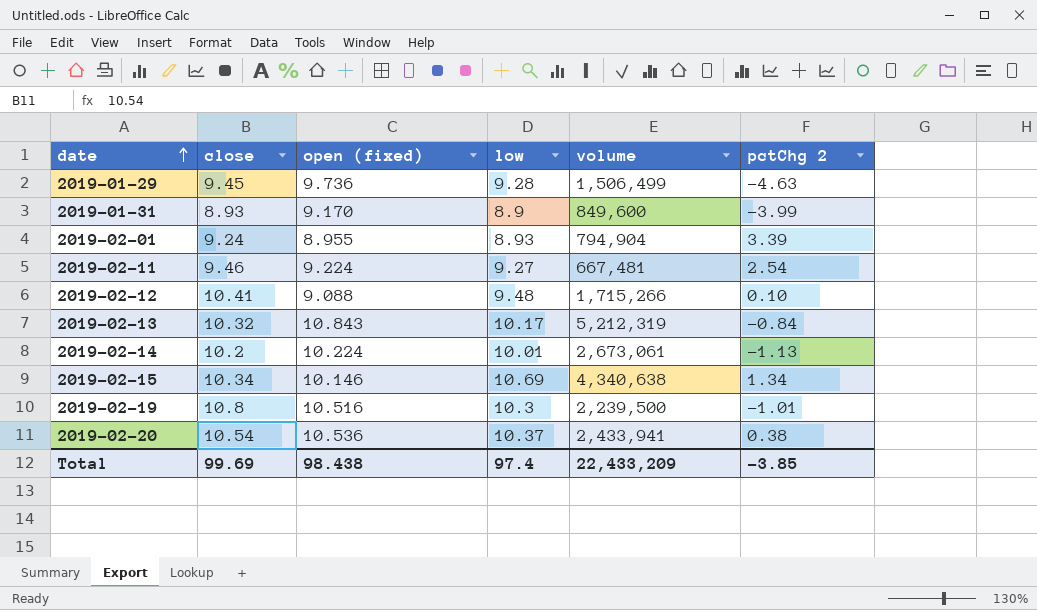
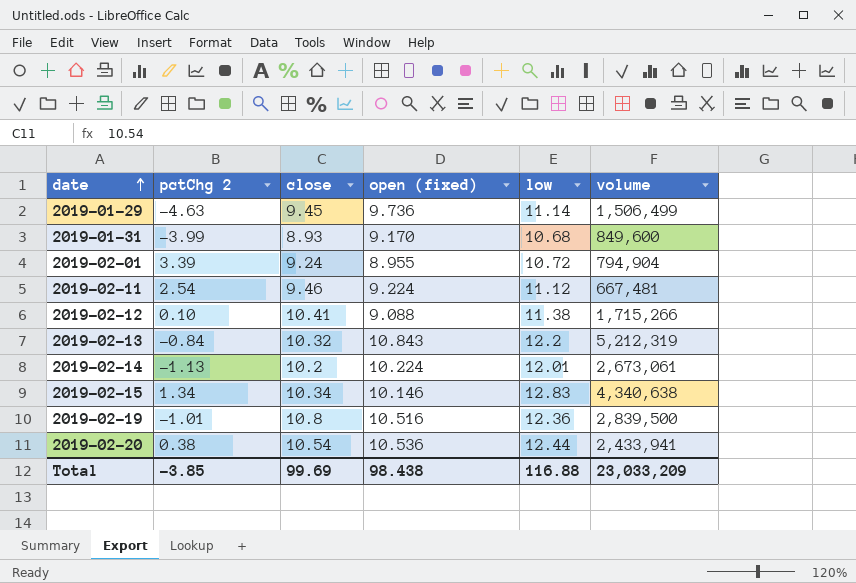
column pctChg 2 | position: 6 -> 2
2019-01-29 | low: 9.28 -> 11.14
2019-01-31 | low: 8.9 -> 10.68
2019-02-01 | low: 8.93 -> 10.72
2019-02-11 | low: 9.27 -> 11.12
2019-02-12 | low: 9.48 -> 11.38
2019-02-13 | low: 10.17 -> 12.2
2019-02-14 | low: 10.01 -> 12.01
2019-02-15 | low: 10.69 -> 12.83
2019-02-19 | low: 10.3 -> 12.36
2019-02-19 | volume: 2,239,500 -> 2,839,500
2019-02-20 | low: 10.37 -> 12.44
Total | low: 97.4 -> 116.88
Total | volume: 22,433,209 -> 23,033,209

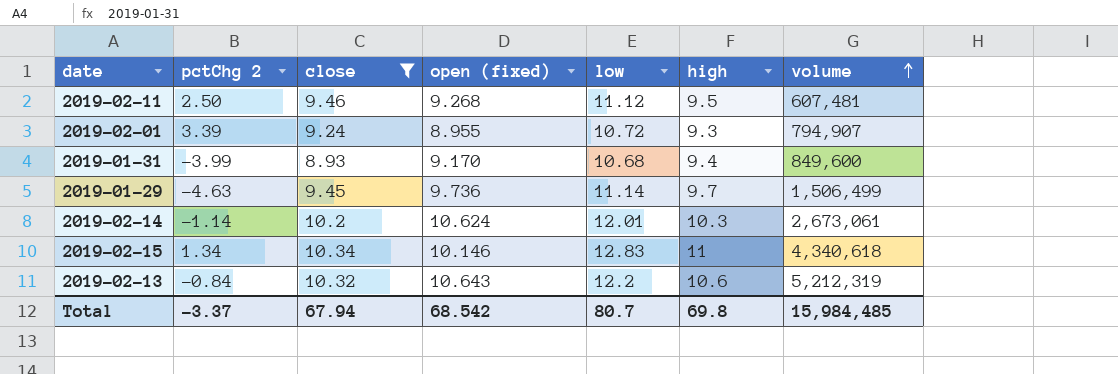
filter: none -> close <= 10.34
row order: date ascending -> volume ascending
column high | position: none -> 6
2019-02-11 | pctChg 2: 2.54 -> 2.50
2019-02-11 | open (fixed): 9.224 -> 9.268
2019-02-11 | volume: 667,481 -> 607,481
2019-02-01 | volume: 794,904 -> 794,907
2019-02-14 | pctChg 2: -1.13 -> -1.14
2019-02-14 | open (fixed): 10.224 -> 10.624
2019-02-15 | volume: 4,340,638 -> 4,340,618
2019-02-13 | open (fixed): 10.843 -> 10.643
Total | pctChg 2: -3.85 -> -3.37
Total | close: 99.69 -> 67.94
Total | open (fixed): 98.438 -> 68.542
Total | low: 116.88 -> 80.7
Total | volume: 23,033,209 -> 15,984,485

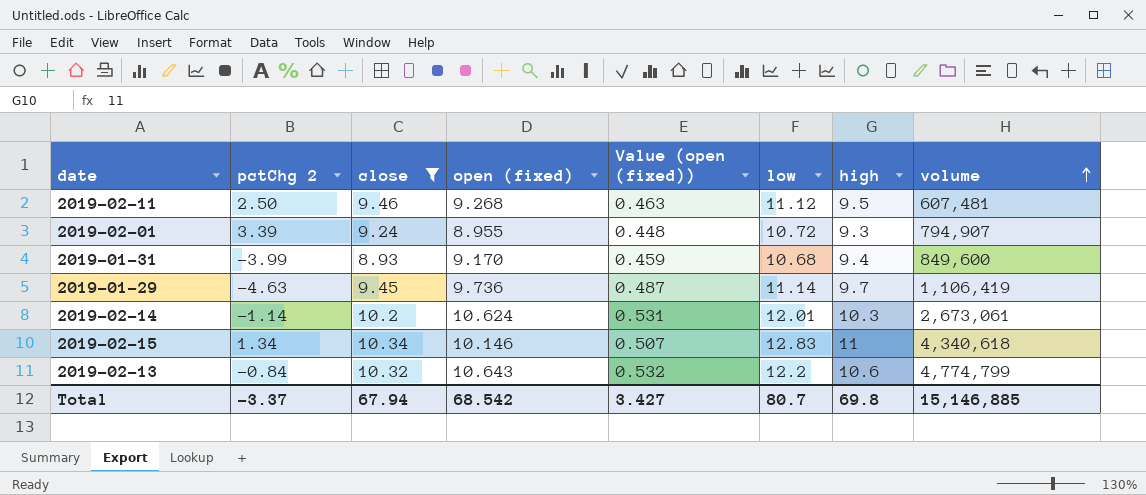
column Value (open (fixed)) | formula: none -> [open (fixed)] * 0.05
2019-01-29 | volume: 1,506,499 -> 1,106,419
2019-02-13 | volume: 5,212,319 -> 4,774,799
Total | volume: 15,984,485 -> 15,146,885

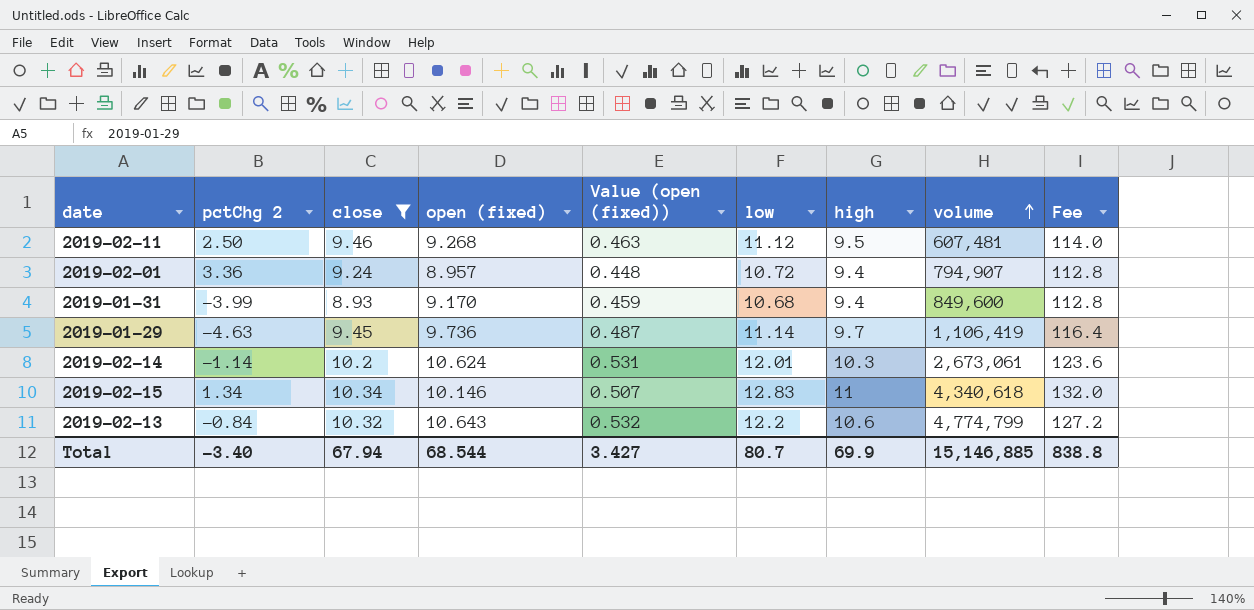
column Fee | formula: none -> [high] * 12
2019-02-01 | pctChg 2: 3.39 -> 3.36
2019-02-01 | open (fixed): 8.955 -> 8.957
2019-02-01 | high: 9.3 -> 9.4
Total | pctChg 2: -3.37 -> -3.40
Total | open (fixed): 68.542 -> 68.544
Total | high: 69.8 -> 69.9

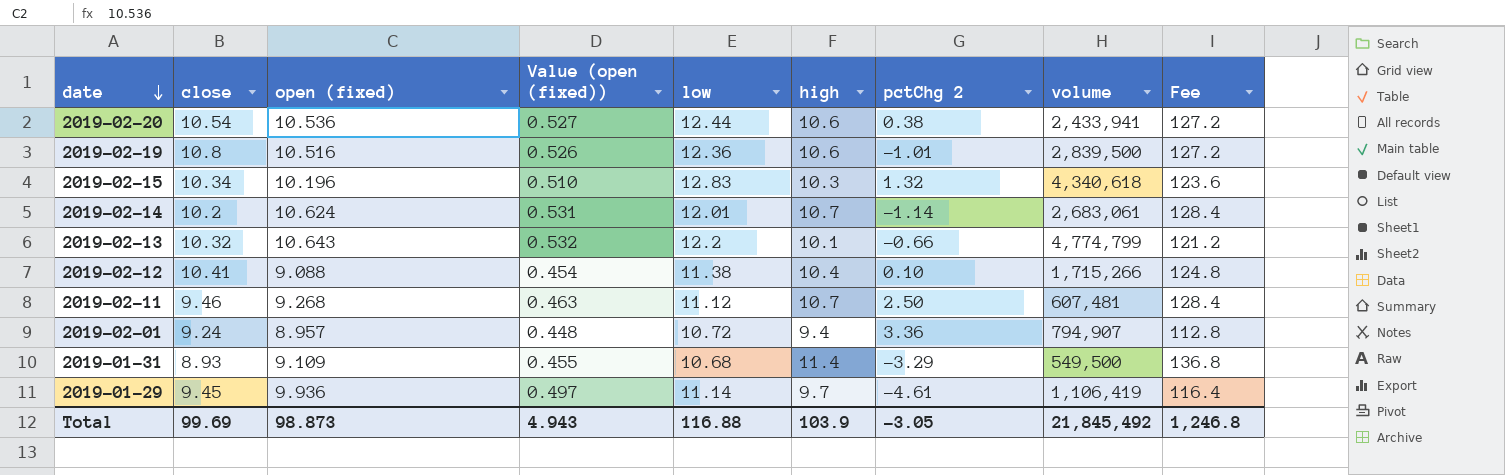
filter: close <= 10.34 -> none
row order: volume ascending -> date descending
column pctChg 2 | position: 2 -> 7
2019-02-15 | open (fixed): 10.146 -> 10.196
2019-02-15 | Value (open (fixed)): 0.507 -> 0.510
2019-02-15 | high: 11 -> 10.3
2019-02-15 | pctChg 2: 1.34 -> 1.32
2019-02-15 | Fee: 132.0 -> 123.6
2019-02-14 | high: 10.3 -> 10.7
2019-02-14 | volume: 2,673,061 -> 2,683,061
2019-02-14 | Fee: 123.6 -> 128.4
2019-02-13 | high: 10.6 -> 10.1
2019-02-13 | pctChg 2: -0.84 -> -0.66
2019-02-13 | Fee: 127.2 -> 121.2
2019-02-11 | high: 9.5 -> 10.7
2019-02-11 | Fee: 114.0 -> 128.4
2019-01-31 | open (fixed): 9.170 -> 9.109
2019-01-31 | Value (open (fixed)): 0.459 -> 0.455
2019-01-31 | high: 9.4 -> 11.4
2019-01-31 | pctChg 2: -3.99 -> -3.29
2019-01-31 | volume: 849,600 -> 549,500
2019-01-31 | Fee: 112.8 -> 136.8
2019-01-29 | open (fixed): 9.736 -> 9.936
2019-01-29 | Value (open (fixed)): 0.487 -> 0.497
2019-01-29 | pctChg 2: -4.63 -> -4.61
Total | close: 67.94 -> 99.69
Total | open (fixed): 68.544 -> 98.873
Total | Value (open (fixed)): 3.427 -> 4.943
Total | low: 80.7 -> 116.88
Total | high: 69.9 -> 103.9
Total | pctChg 2: -3.40 -> -3.05
Total | volume: 15,146,885 -> 21,845,492
Total | Fee: 838.8 -> 1,246.8

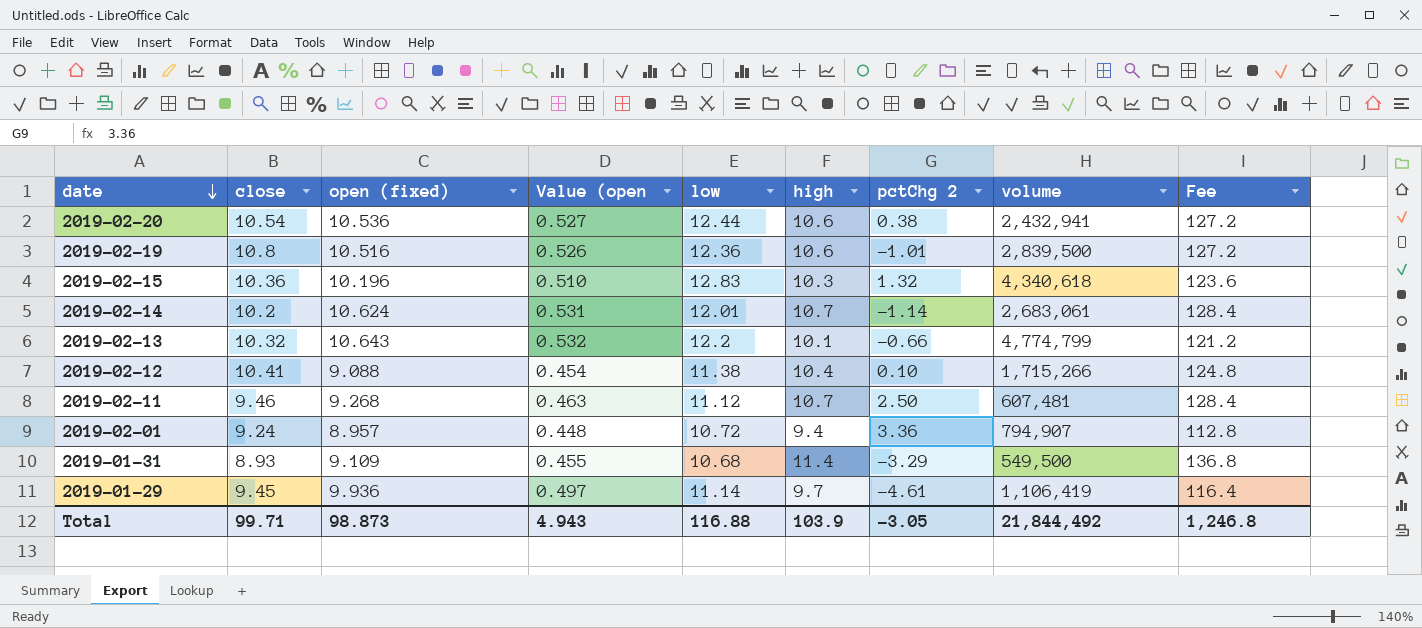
column name: Value (open (fixed)) -> Value (open
2019-02-20 | volume: 2,433,941 -> 2,432,941
2019-02-15 | close: 10.34 -> 10.36
Total | close: 99.69 -> 99.71
Total | volume: 21,845,492 -> 21,844,492

